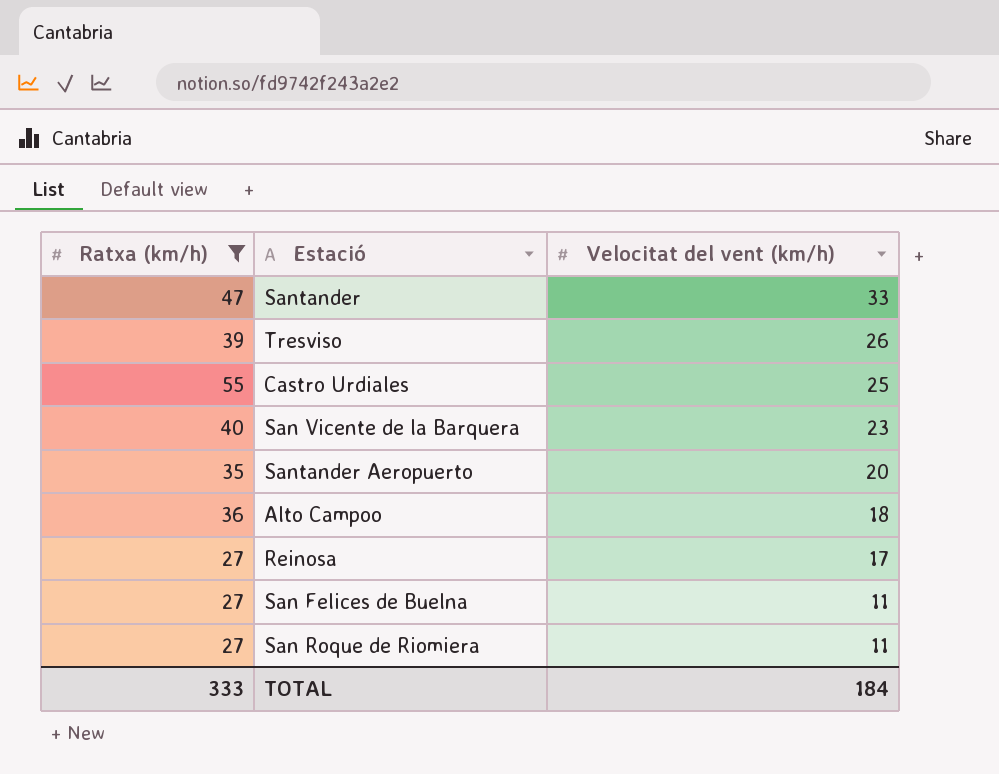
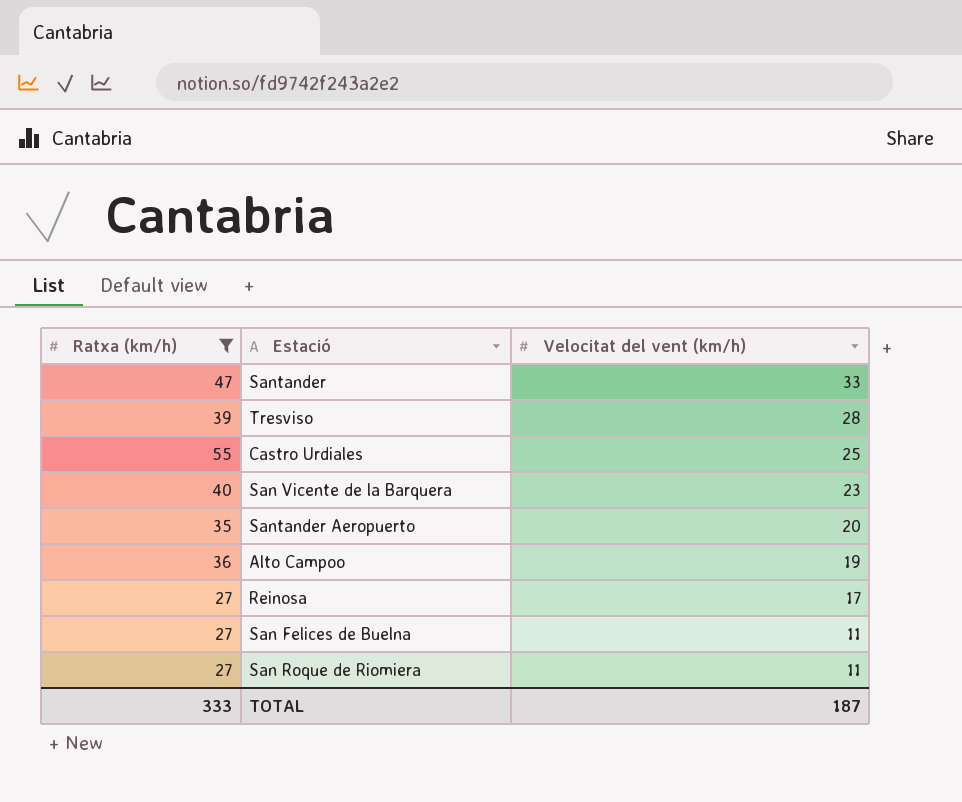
Tresviso | Velocitat del vent (km/h): 26 -> 28
Alto Campoo | Velocitat del vent (km/h): 18 -> 19
TOTAL | Velocitat del vent (km/h): 184 -> 187

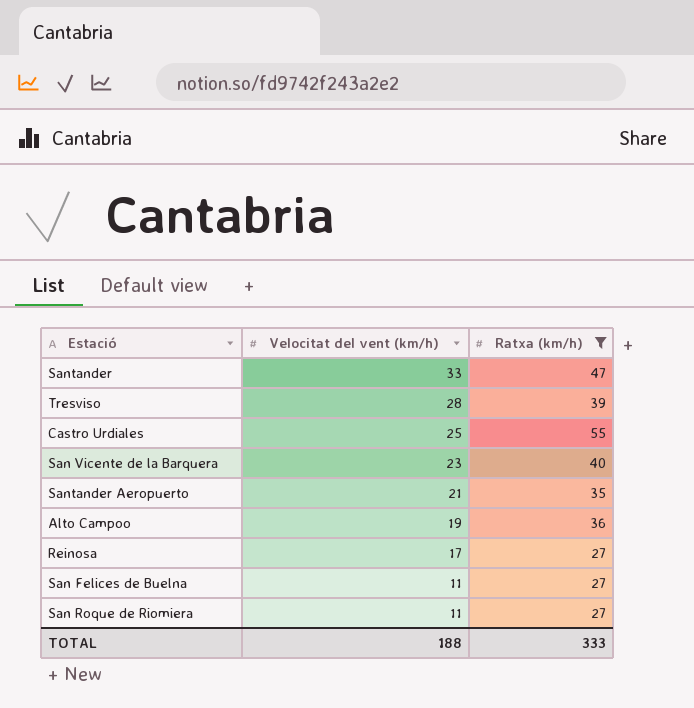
column Ratxa (km/h) | position: 1 -> 3
Santander Aeropuerto | Velocitat del vent (km/h): 20 -> 21
TOTAL | Velocitat del vent (km/h): 187 -> 188

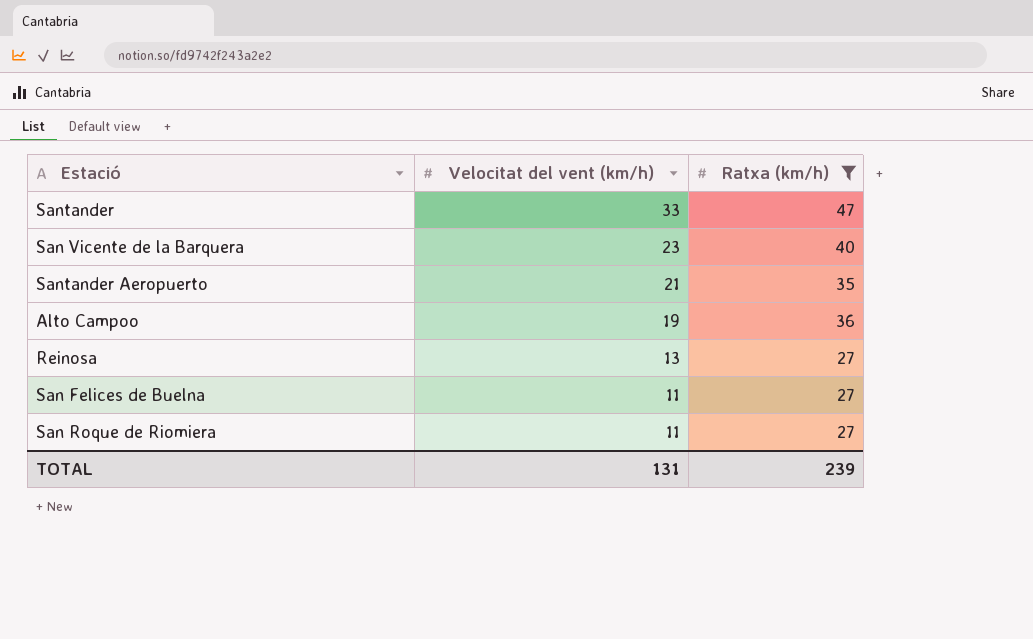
row Tresviso: 28 | 39 -> none
row Castro Urdiales: 25 | 55 -> none
Reinosa | Velocitat del vent (km/h): 17 -> 13
TOTAL | Velocitat del vent (km/h): 188 -> 131
TOTAL | Ratxa (km/h): 333 -> 239

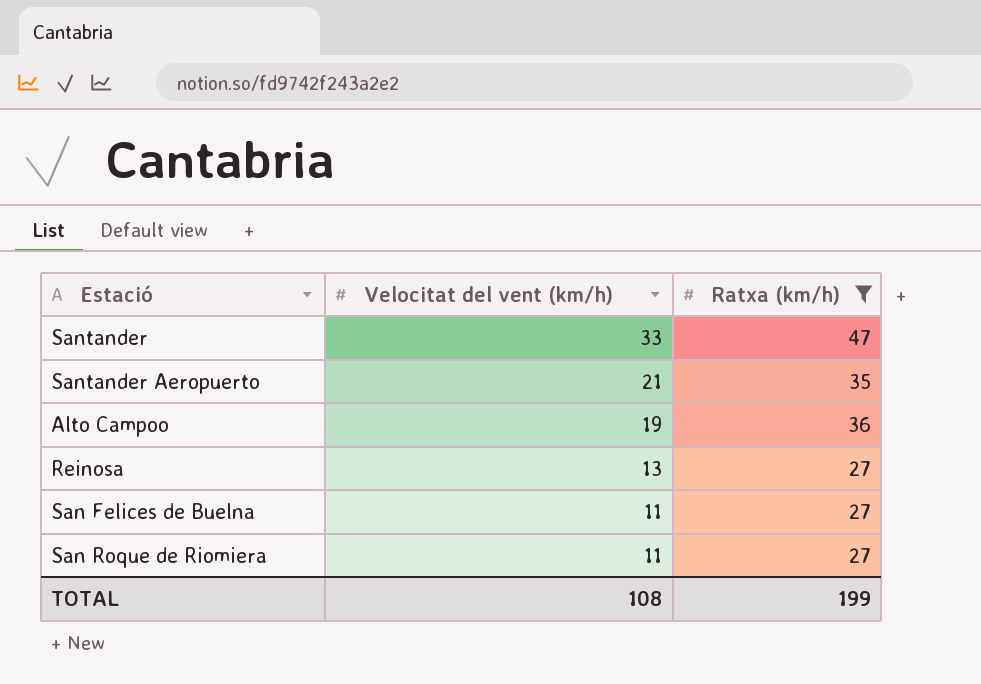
row San Vicente de la Barquera: 23 | 40 -> none
TOTAL | Velocitat del vent (km/h): 131 -> 108
TOTAL | Ratxa (km/h): 239 -> 199

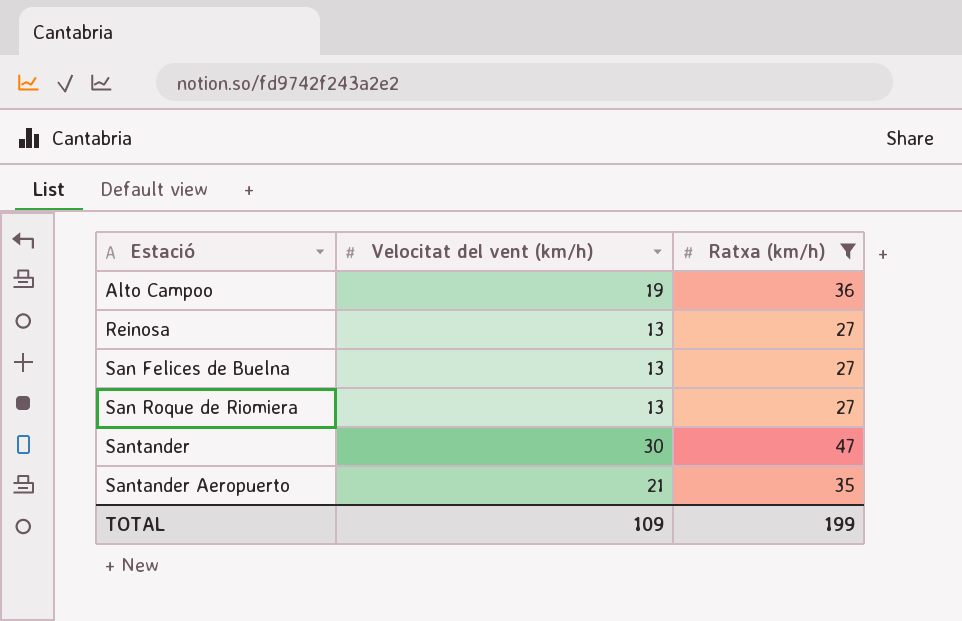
row order: Velocitat del vent (km/h) descending -> Estació ascending
San Felices de Buelna | Velocitat del vent (km/h): 11 -> 13
San Roque de Riomiera | Velocitat del vent (km/h): 11 -> 13
Santander | Velocitat del vent (km/h): 33 -> 30
TOTAL | Velocitat del vent (km/h): 108 -> 109

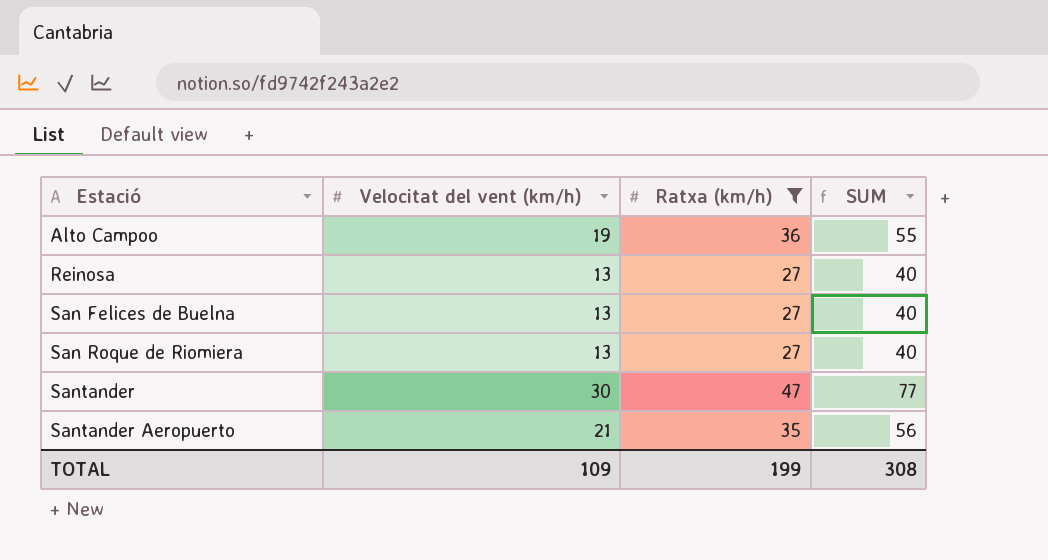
column SUM | formula: none -> [Velocitat del vent (km/h)] + [Ratxa (km/h)]

